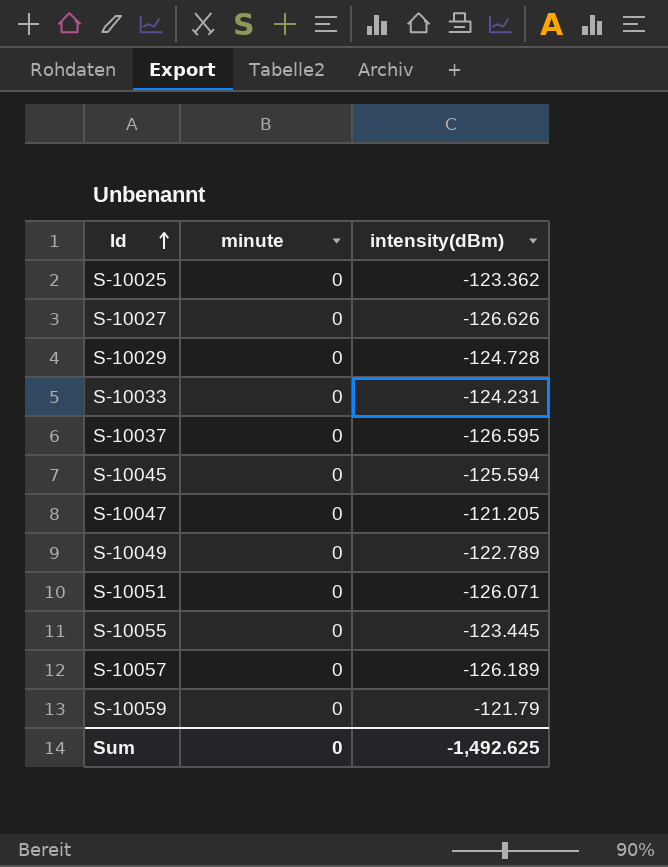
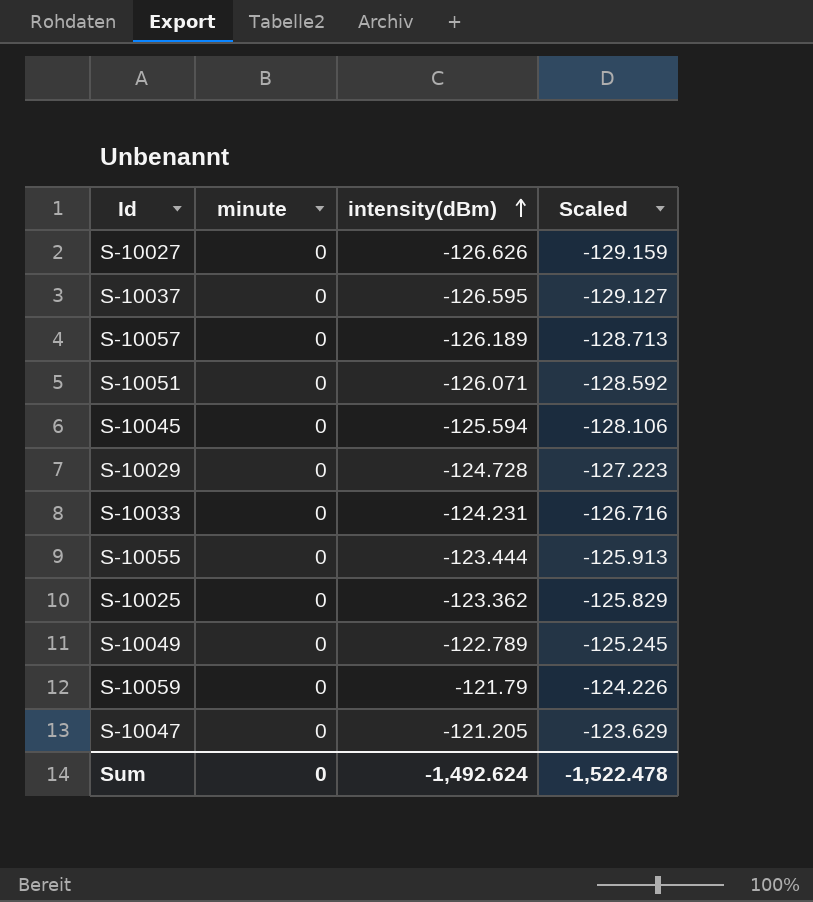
row order: Id ascending -> intensity(dBm) ascending
column Scaled | formula: none -> [intensity(dBm)] * 1.02
S-10055 | intensity(dBm): -123.445 -> -123.444
Sum | intensity(dBm): -1,492.625 -> -1,492.624

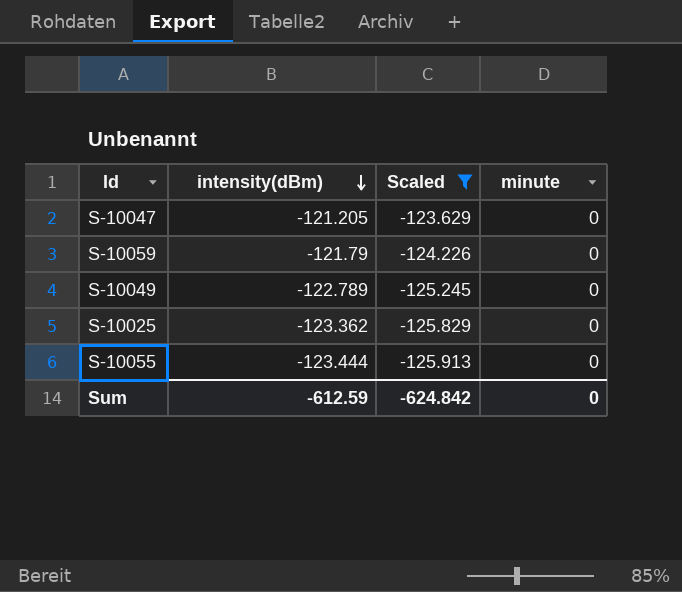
filter: none -> Scaled >= -125.913
row order: intensity(dBm) ascending -> intensity(dBm) descending
column minute | position: 2 -> 4
Sum | intensity(dBm): -1,492.624 -> -612.59
Sum | Scaled: -1,522.478 -> -624.842

